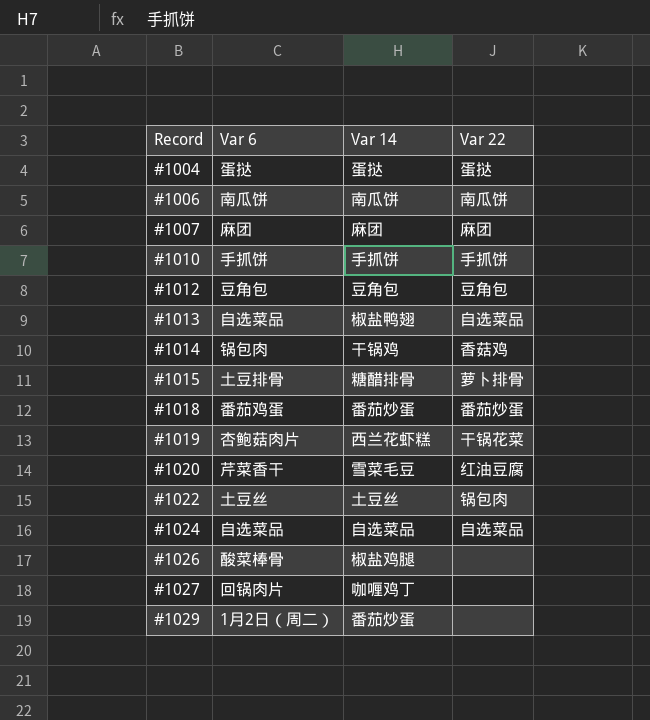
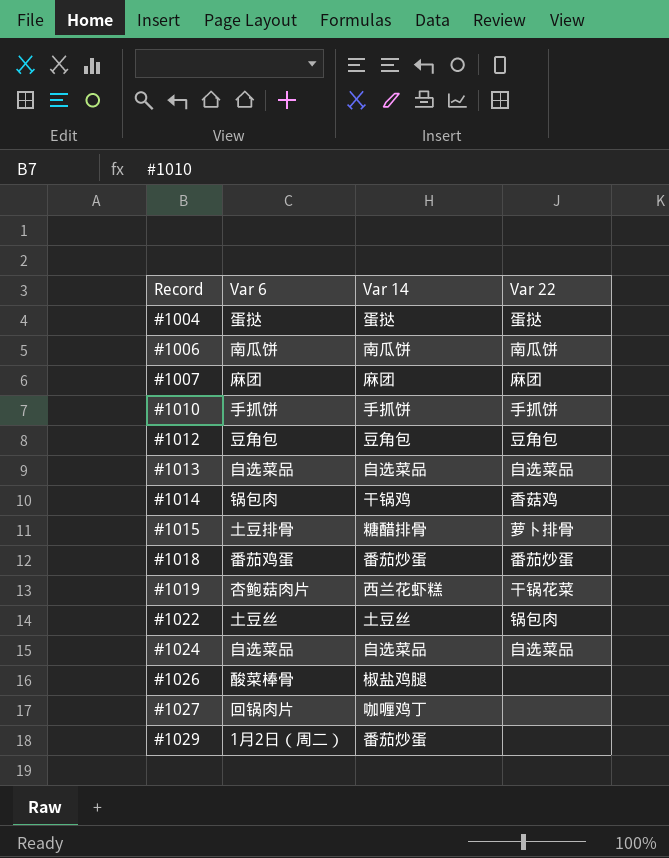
row #1020: 芹菜香干 | 雪菜毛豆 | 红油豆腐 -> none
#1013 | Var 14: 椒盐鸭翅 -> 自选菜品

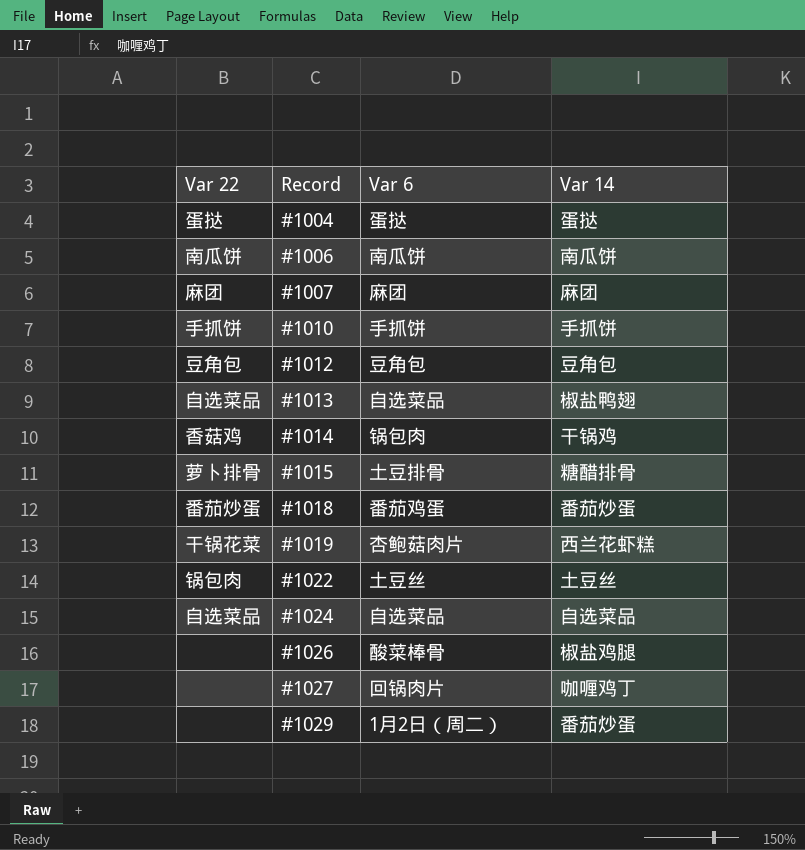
column Var 22 | position: 4 -> 1
#1013 | Var 14: 自选菜品 -> 椒盐鸭翅

